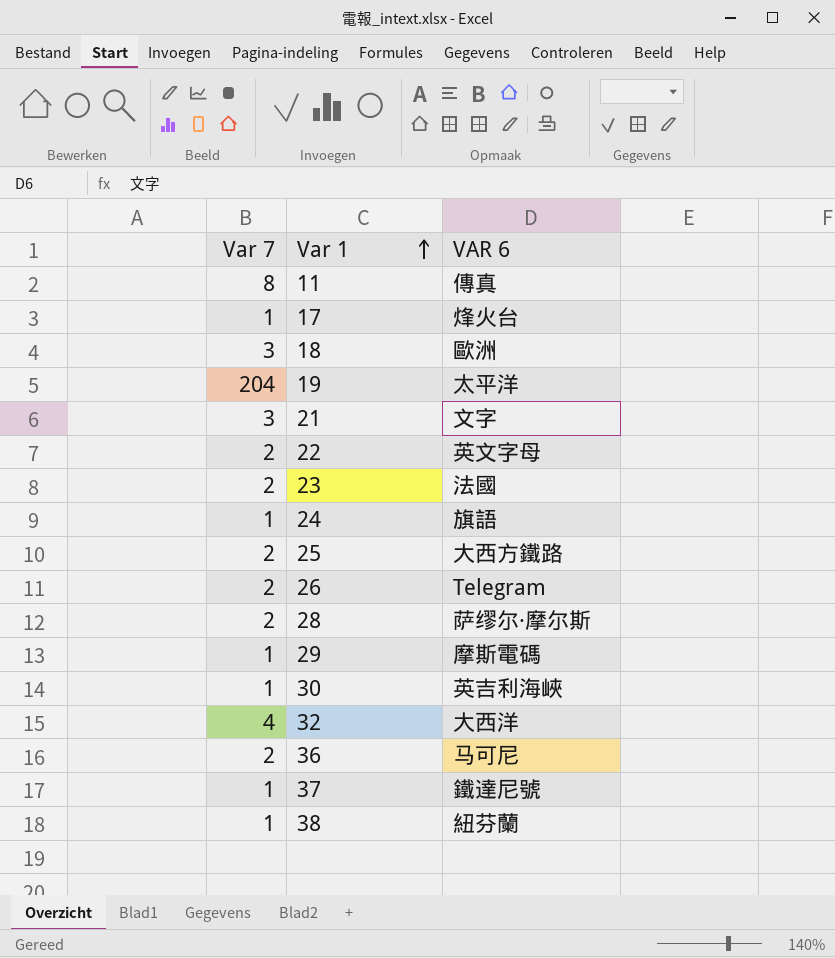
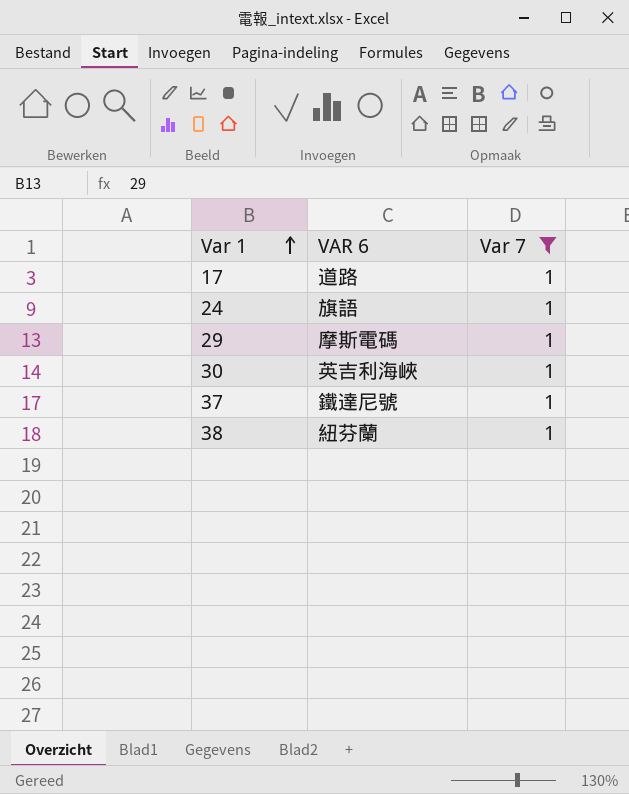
filter: none -> Var 7 = 1
column Var 7 | position: 1 -> 3
17 | VAR 6: 烽火台 -> 道路

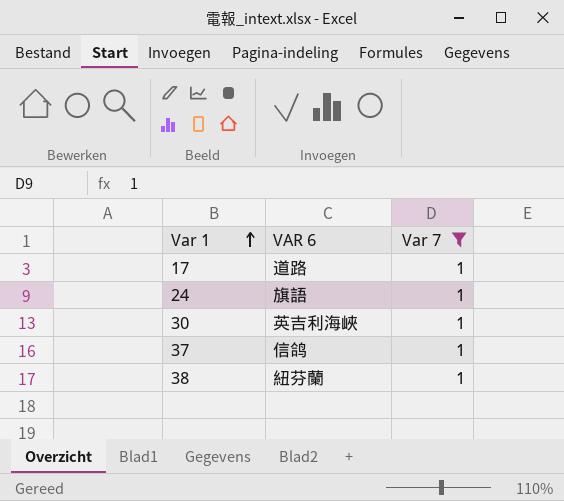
row 29: 摩斯電碼 | 1 -> none
37 | VAR 6: 鐵達尼號 -> 信鸽

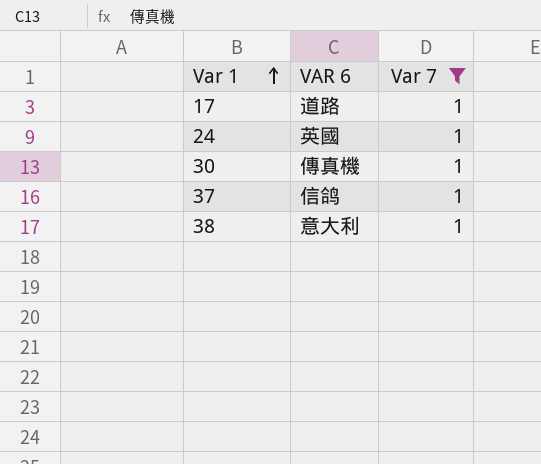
24 | VAR 6: 旗語 -> 英國
30 | VAR 6: 英吉利海峽 -> 傳真機
38 | VAR 6: 紐芬蘭 -> 意大利

